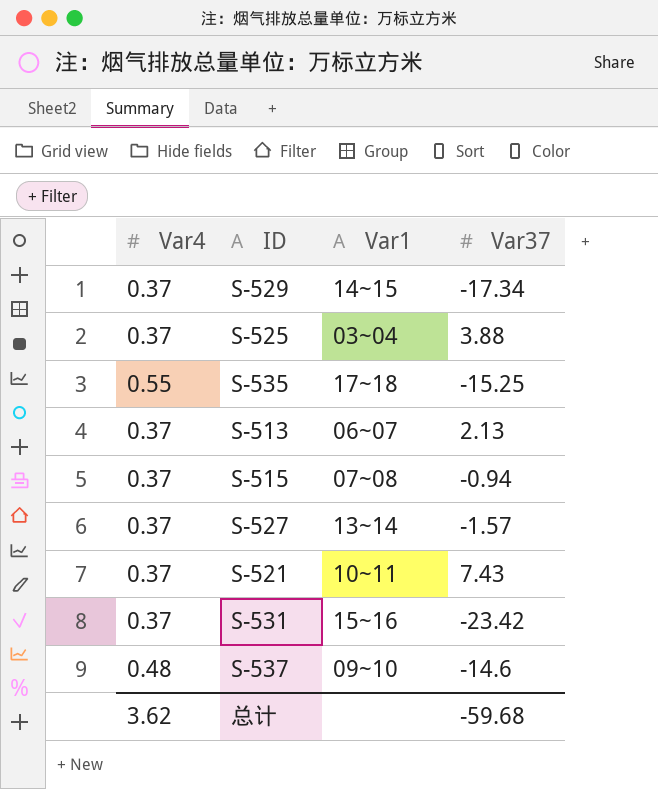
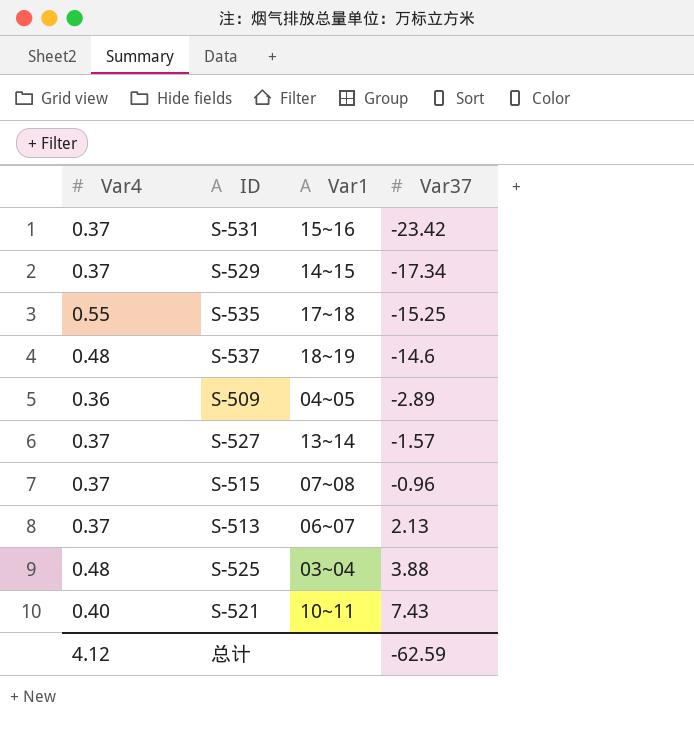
row order: none -> Var37 ascending
S-537 | Var1: 09~10 -> 18~19
row S-509: none -> 0.36 | 04~05 | -2.89
S-515 | Var37: -0.94 -> -0.96
S-525 | Var4: 0.37 -> 0.48
S-521 | Var4: 0.37 -> 0.40
总计 | Var4: 3.62 -> 4.12
总计 | Var37: -59.68 -> -62.59

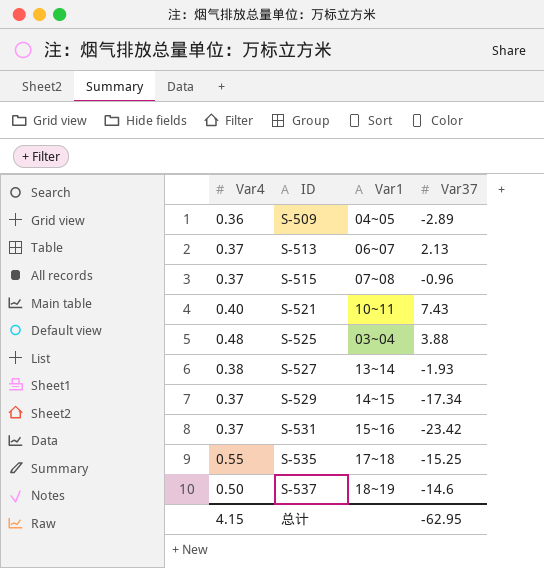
row order: Var37 ascending -> ID ascending
S-527 | Var4: 0.37 -> 0.38
S-527 | Var37: -1.57 -> -1.93
S-537 | Var4: 0.48 -> 0.50
总计 | Var4: 4.12 -> 4.15
总计 | Var37: -62.59 -> -62.95

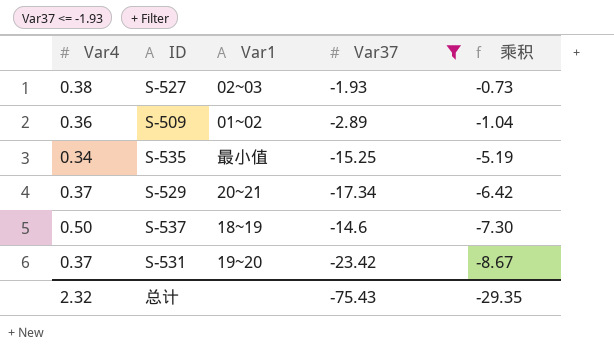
filter: none -> Var37 <= -1.93
row order: ID ascending -> 乘积 descending
column 乘积 | formula: none -> [Var4] * [Var37]
S-527 | Var1: 13~14 -> 02~03
S-509 | Var1: 04~05 -> 01~02
S-535 | Var4: 0.55 -> 0.34
S-535 | Var1: 17~18 -> 最小值
S-529 | Var1: 14~15 -> 20~21
S-531 | Var1: 15~16 -> 19~20
总计 | Var4: 4.15 -> 2.32
总计 | Var37: -62.95 -> -75.43

